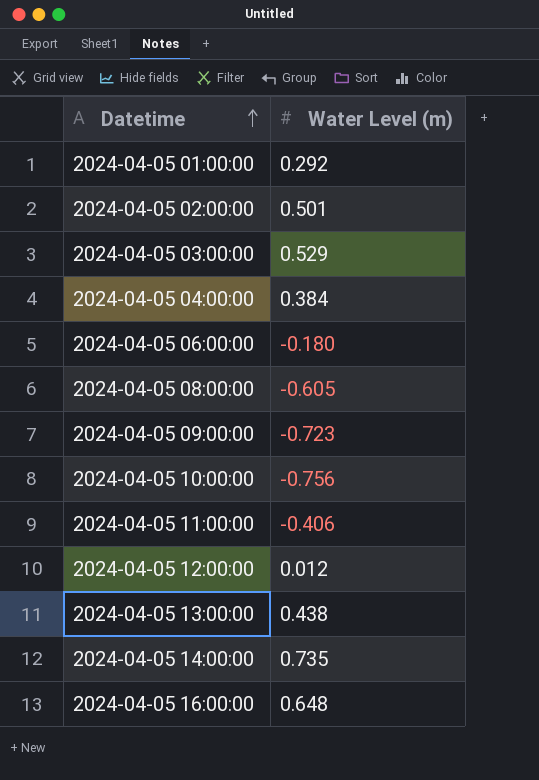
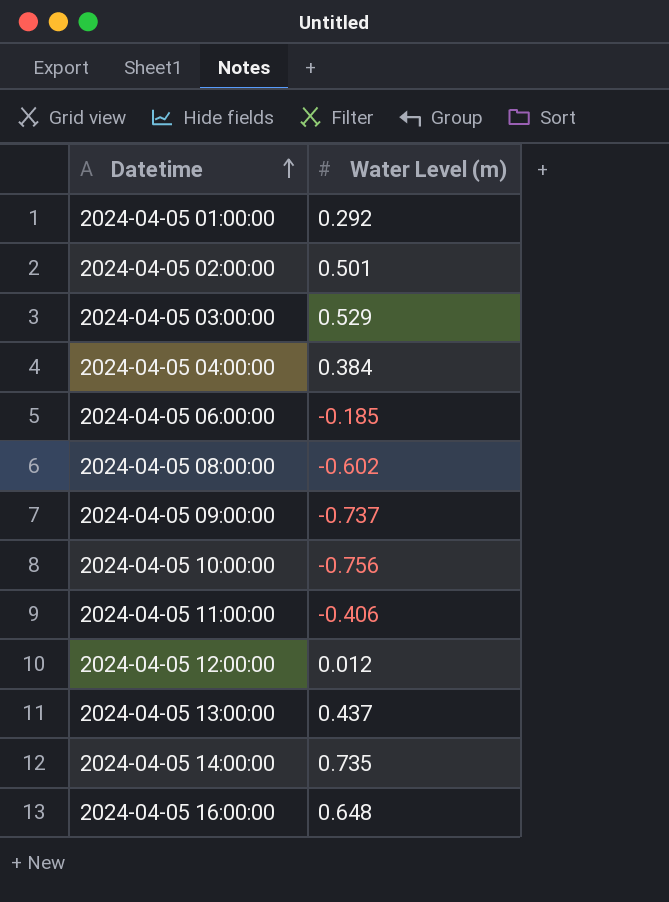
2024-04-05 06:00:00 | Water Level (m): -0.180 -> -0.185
2024-04-05 08:00:00 | Water Level (m): -0.605 -> -0.602
2024-04-05 09:00:00 | Water Level (m): -0.723 -> -0.737
2024-04-05 13:00:00 | Water Level (m): 0.438 -> 0.437

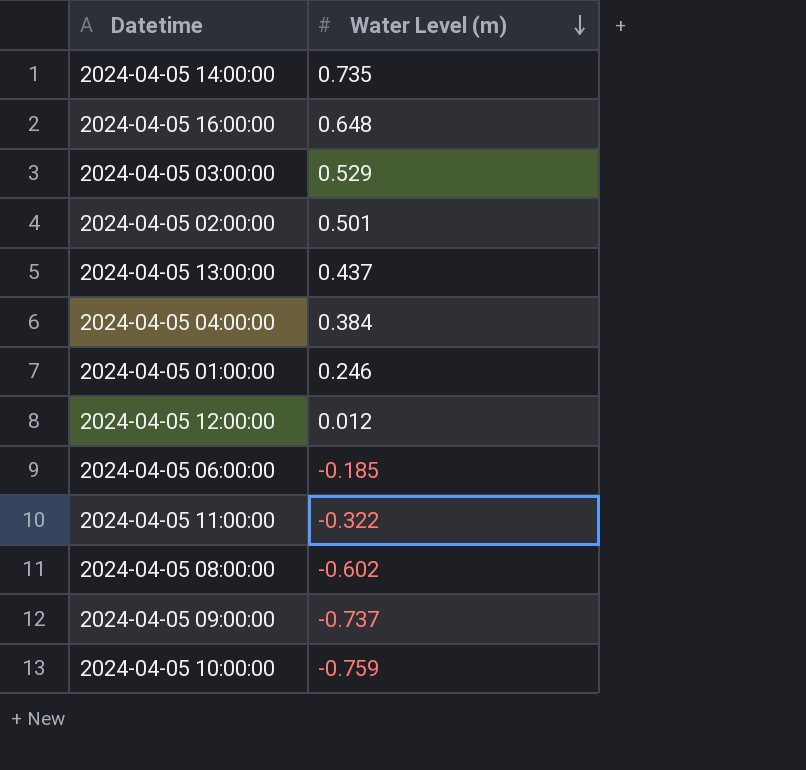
row order: Datetime ascending -> Water Level (m) descending
2024-04-05 01:00:00 | Water Level (m): 0.292 -> 0.246
2024-04-05 11:00:00 | Water Level (m): -0.406 -> -0.322
2024-04-05 10:00:00 | Water Level (m): -0.756 -> -0.759

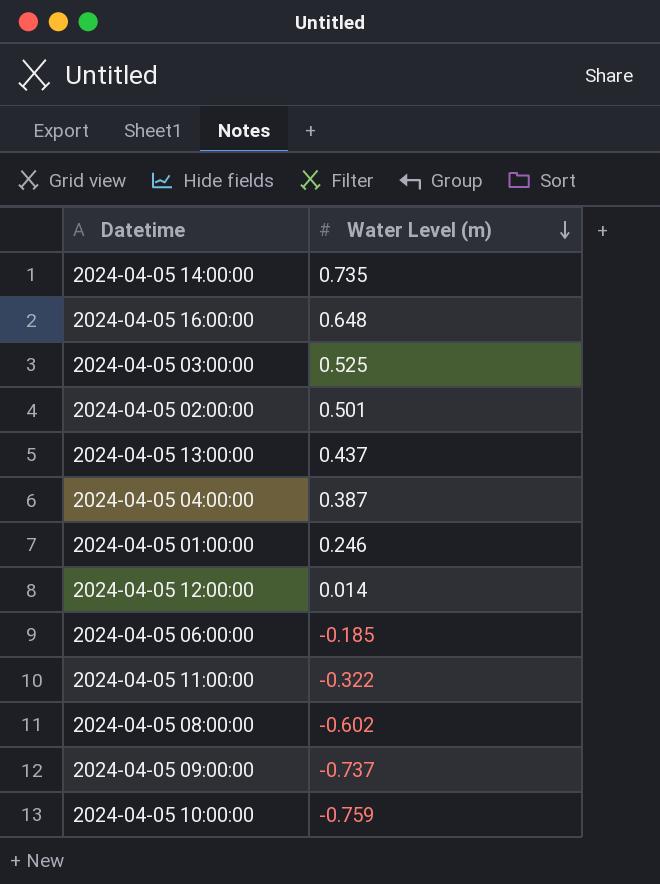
2024-04-05 03:00:00 | Water Level (m): 0.529 -> 0.525
2024-04-05 04:00:00 | Water Level (m): 0.384 -> 0.387
2024-04-05 12:00:00 | Water Level (m): 0.012 -> 0.014

